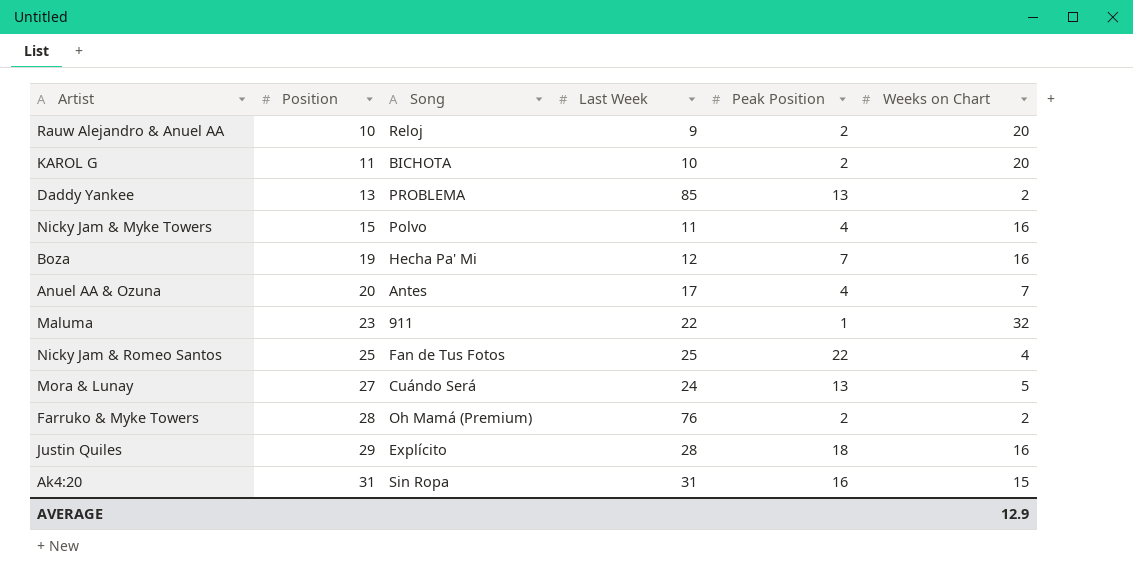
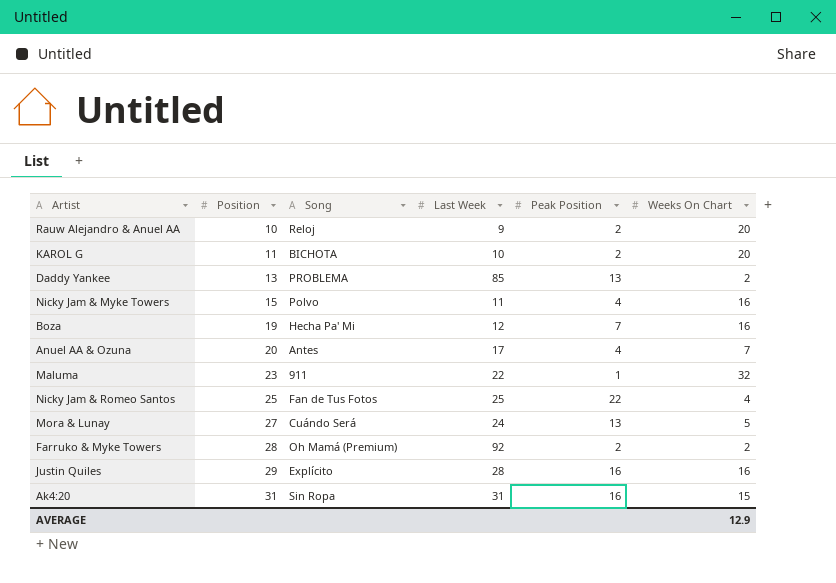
column name: Weeks on Chart -> Weeks On Chart
Farruko & Myke Towers | Last Week: 76 -> 92
Justin Quiles | Peak Position: 18 -> 16

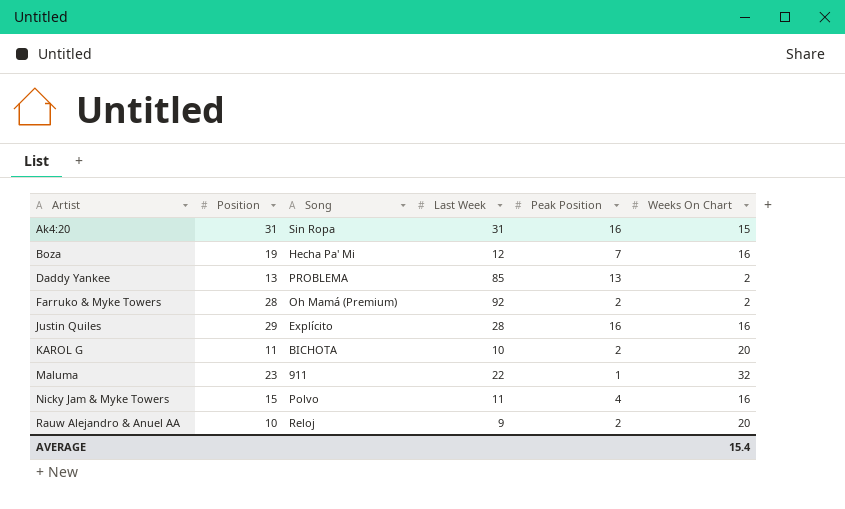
row order: Position ascending -> Artist ascending
row Anuel AA & Ozuna: 20 | Antes | 17 | 4 | 7 -> none
row Nicky Jam & Romeo Santos: 25 | Fan de Tus Fotos | 25 | 22 | 4 -> none
row Mora & Lunay: 27 | Cuándo Será | 24 | 13 | 5 -> none
AVERAGE | Weeks On Chart: 12.9 -> 15.4

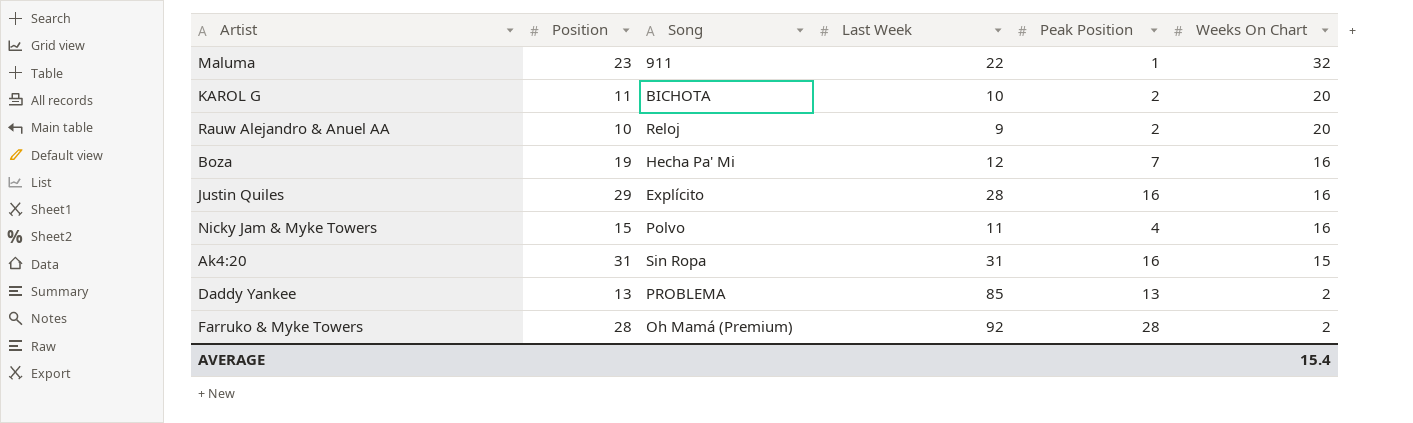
row order: Artist ascending -> Weeks On Chart descending
Farruko & Myke Towers | Peak Position: 2 -> 28

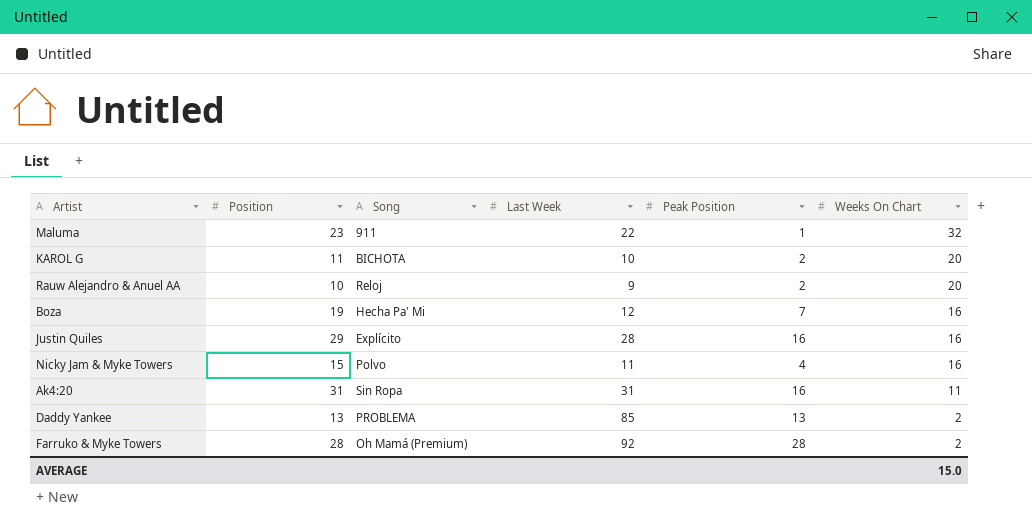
Ak4:20 | Weeks On Chart: 15 -> 11
AVERAGE | Weeks On Chart: 15.4 -> 15.0

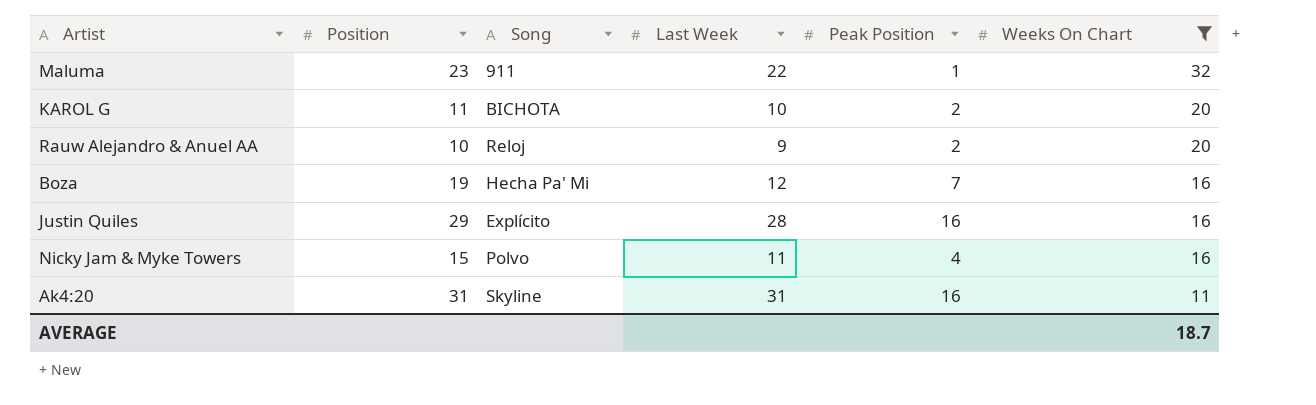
filter: none -> Weeks On Chart != 2
Ak4:20 | Song: Sin Ropa -> Skyline
AVERAGE | Weeks On Chart: 15.0 -> 18.7

